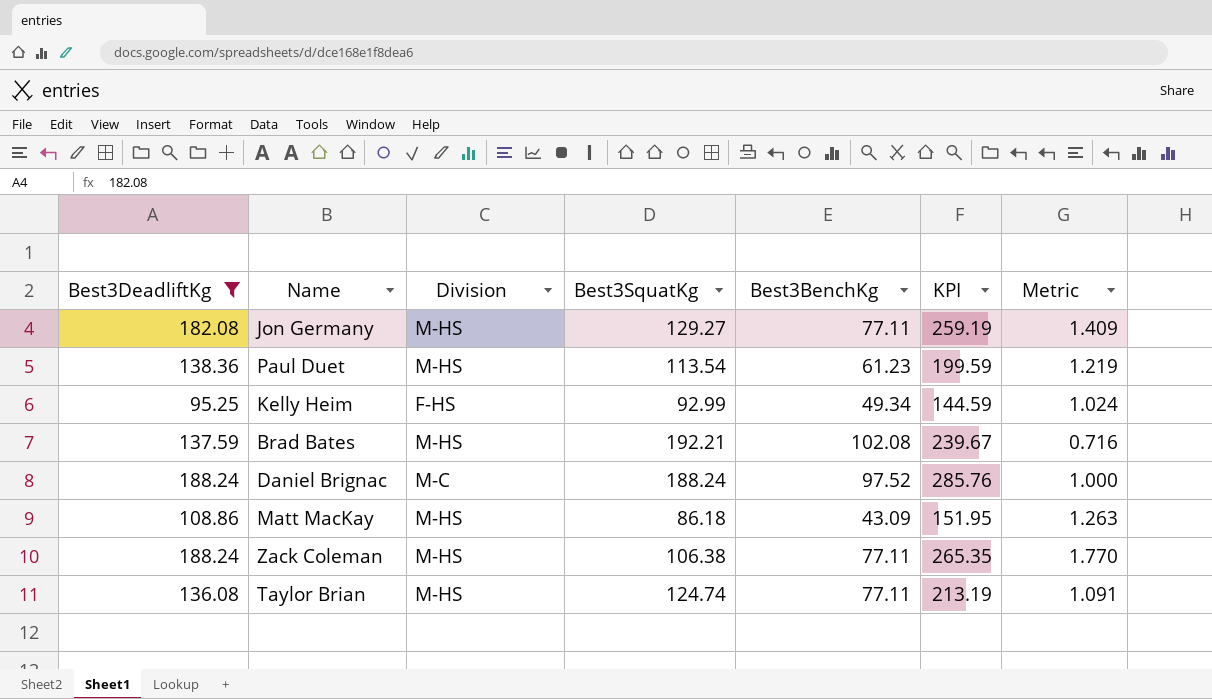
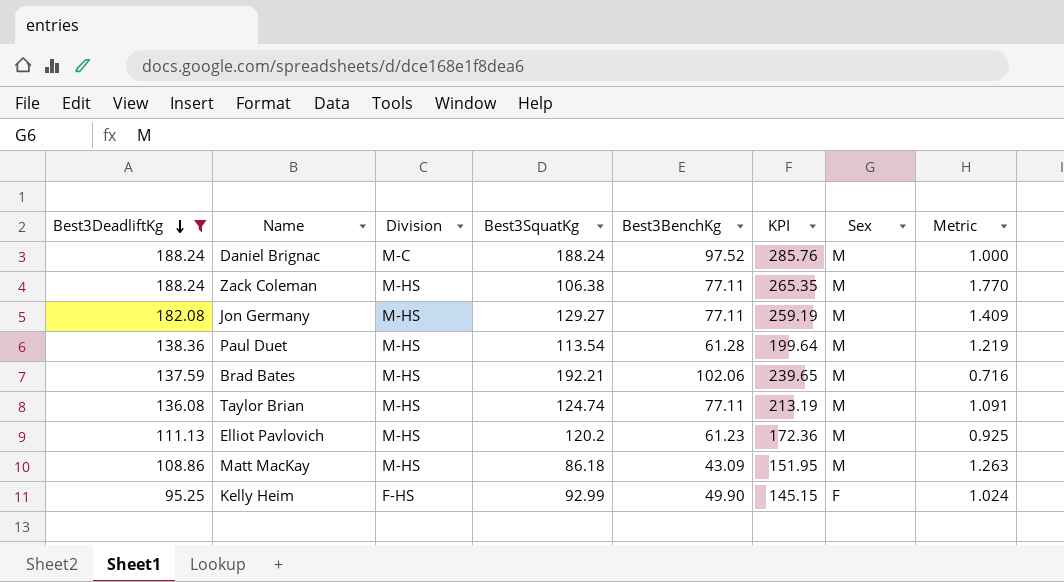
row order: none -> Best3DeadliftKg descending
column Sex | position: none -> 7
Paul Duet | Best3BenchKg: 61.23 -> 61.28
Paul Duet | KPI: 199.59 -> 199.64
Brad Bates | Best3BenchKg: 102.08 -> 102.06
Brad Bates | KPI: 239.67 -> 239.65
row Elliot Pavlovich: none -> 111.13 | M-HS | 120.2 | 61.23 | 172.36 | M | 0.925
Kelly Heim | Best3BenchKg: 49.34 -> 49.90
Kelly Heim | KPI: 144.59 -> 145.15

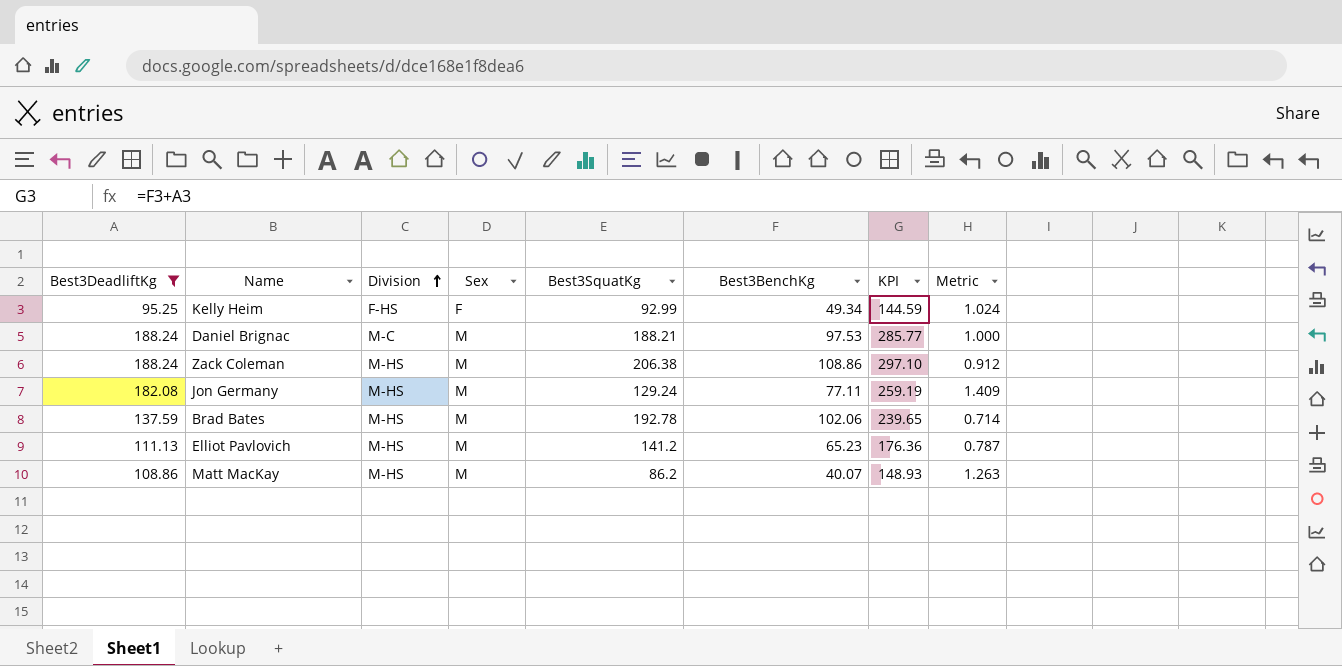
row order: Best3DeadliftKg descending -> Division ascending
column Sex | position: 7 -> 4
row Paul Duet: 138.36 | M-HS | 113.54 | 61.28 | 199.64 | M | 1.219 -> none
row Taylor Brian: 136.08 | M-HS | 124.74 | 77.11 | 213.19 | M | 1.091 -> none
Kelly Heim | Best3BenchKg: 49.90 -> 49.34
Kelly Heim | KPI: 145.15 -> 144.59
Daniel Brignac | Best3SquatKg: 188.24 -> 188.21
Daniel Brignac | Best3BenchKg: 97.52 -> 97.53
Daniel Brignac | KPI: 285.76 -> 285.77
Zack Coleman | Best3SquatKg: 106.38 -> 206.38
Zack Coleman | Best3BenchKg: 77.11 -> 108.86
Zack Coleman | KPI: 265.35 -> 297.10
Zack Coleman | Metric: 1.770 -> 0.912
Jon Germany | Best3SquatKg: 129.27 -> 129.24
Brad Bates | Best3SquatKg: 192.21 -> 192.78
Brad Bates | Metric: 0.716 -> 0.714
Elliot Pavlovich | Best3SquatKg: 120.2 -> 141.2
Elliot Pavlovich | Best3BenchKg: 61.23 -> 65.23
Elliot Pavlovich | KPI: 172.36 -> 176.36
Elliot Pavlovich | Metric: 0.925 -> 0.787
Matt MacKay | Best3SquatKg: 86.18 -> 86.2
Matt MacKay | Best3BenchKg: 43.09 -> 40.07
Matt MacKay | KPI: 151.95 -> 148.93

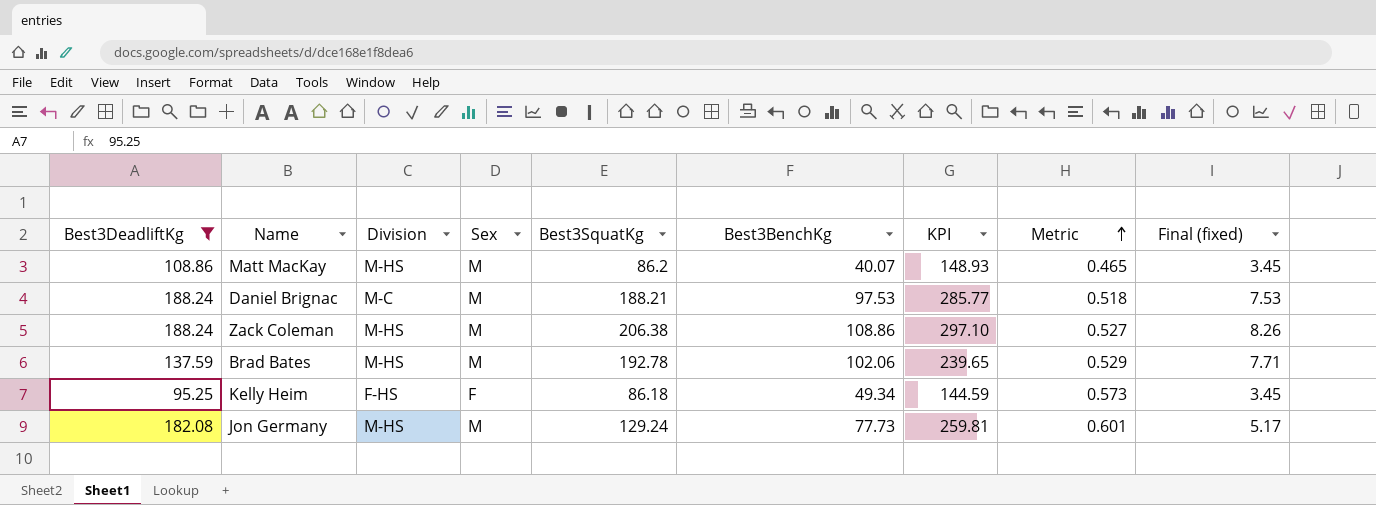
row order: Division ascending -> Metric ascending
column Metric | formula: [Best3DeadliftKg] / [Best3SquatKg] -> [Best3BenchKg] / [Best3SquatKg]
column Final (fixed) | formula: none -> [Best3SquatKg] * 0.04
row Elliot Pavlovich: 111.13 | M-HS | M | 141.2 | 65.23 | 176.36 | 0.787 -> none
Kelly Heim | Best3SquatKg: 92.99 -> 86.18
Jon Germany | Best3BenchKg: 77.11 -> 77.73
Jon Germany | KPI: 259.19 -> 259.81

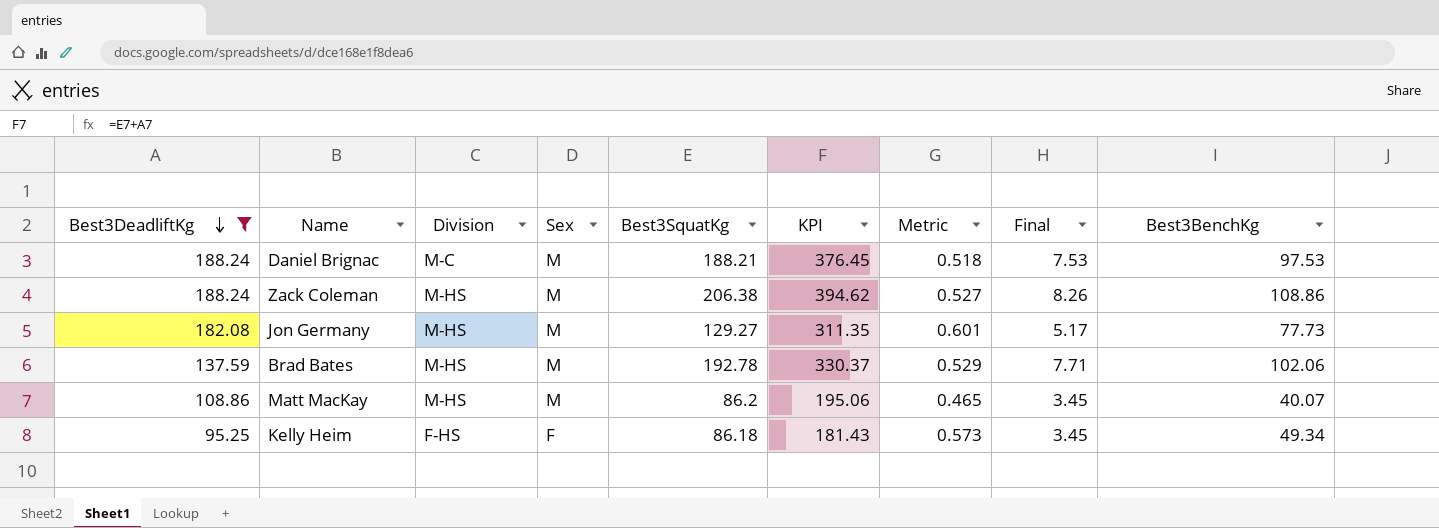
row order: Metric ascending -> Best3DeadliftKg descending
column KPI | formula: [Best3DeadliftKg] + [Best3BenchKg] -> [Best3DeadliftKg] + [Best3SquatKg]
column name: Final (fixed) -> Final
column Best3BenchKg | position: 6 -> 9
Jon Germany | Best3SquatKg: 129.24 -> 129.27

